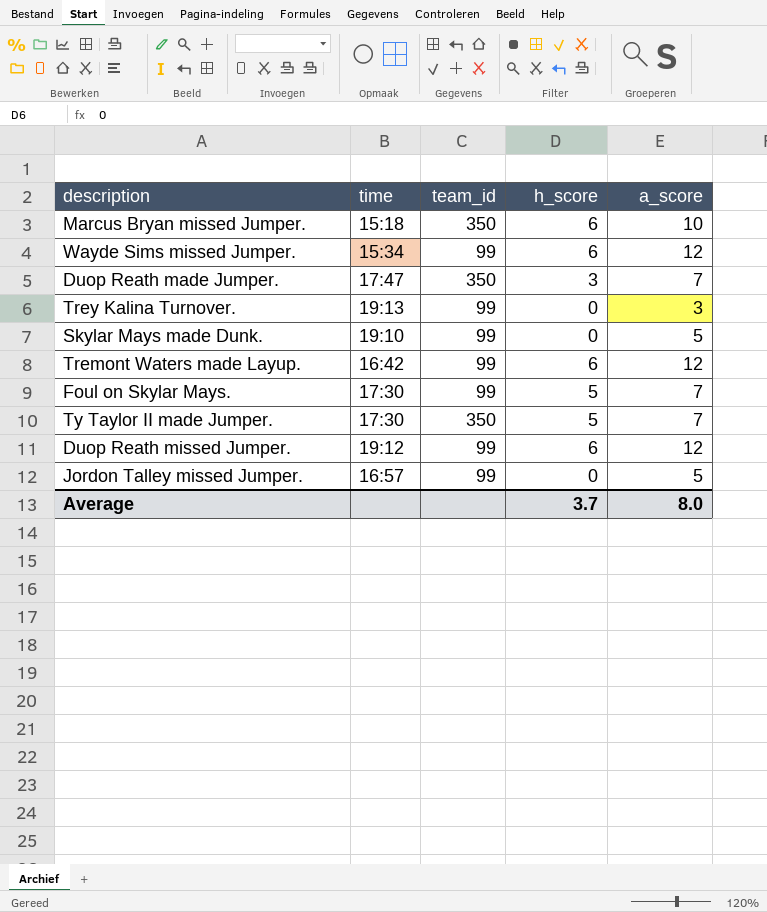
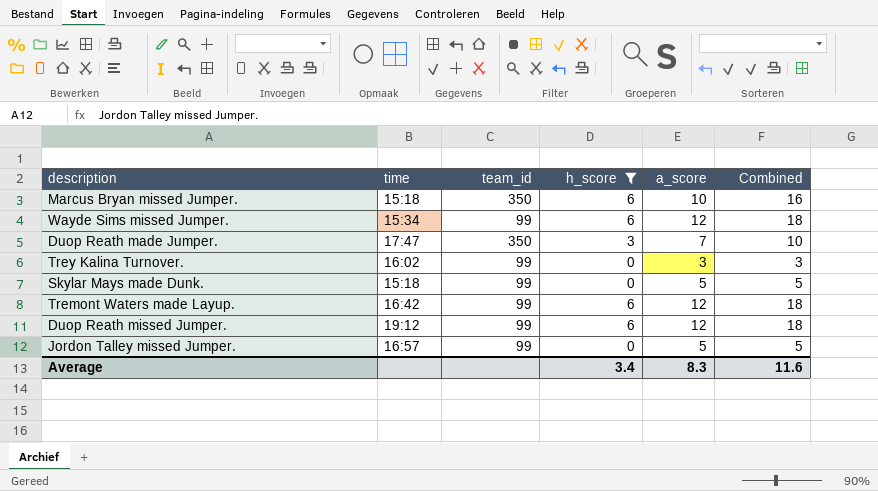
filter: none -> h_score != 5
column Combined | formula: none -> [h_score] + [a_score]
Trey Kalina Turnover. | time: 19:13 -> 16:02
Skylar Mays made Dunk. | time: 19:10 -> 15:18
Average | h_score: 3.7 -> 3.4
Average | a_score: 8.0 -> 8.3

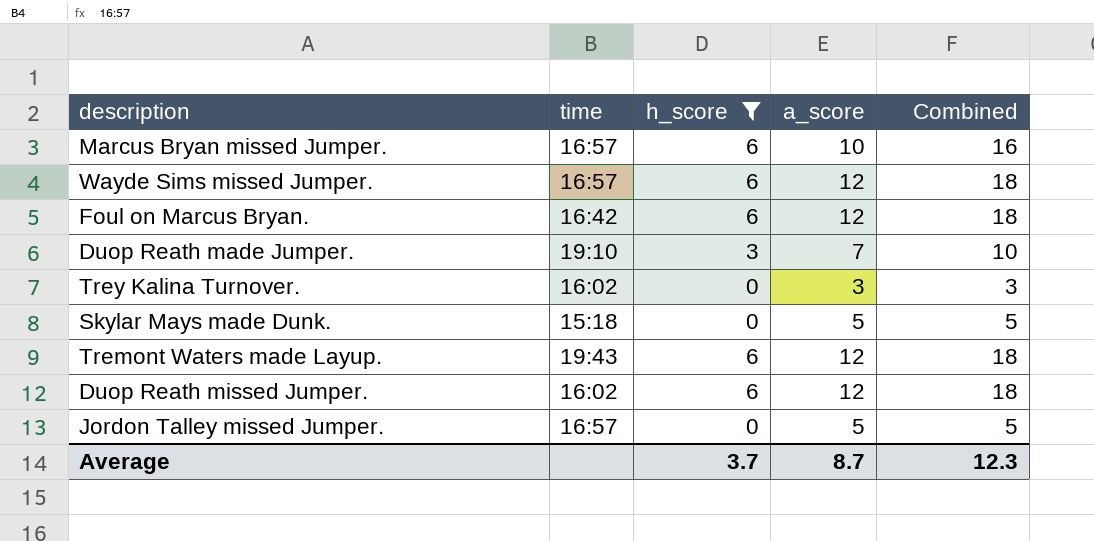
column team_id | position: 3 -> none
Marcus Bryan missed Jumper. | time: 15:18 -> 16:57
Wayde Sims missed Jumper. | time: 15:34 -> 16:57
row Foul on Marcus Bryan.: none -> 16:42 | 6 | 12 | 18
Duop Reath made Jumper. | time: 17:47 -> 19:10
Tremont Waters made Layup. | time: 16:42 -> 19:43
Duop Reath missed Jumper. | time: 19:12 -> 16:02
Average | h_score: 3.4 -> 3.7
Average | a_score: 8.3 -> 8.7
Average | Combined: 11.6 -> 12.3

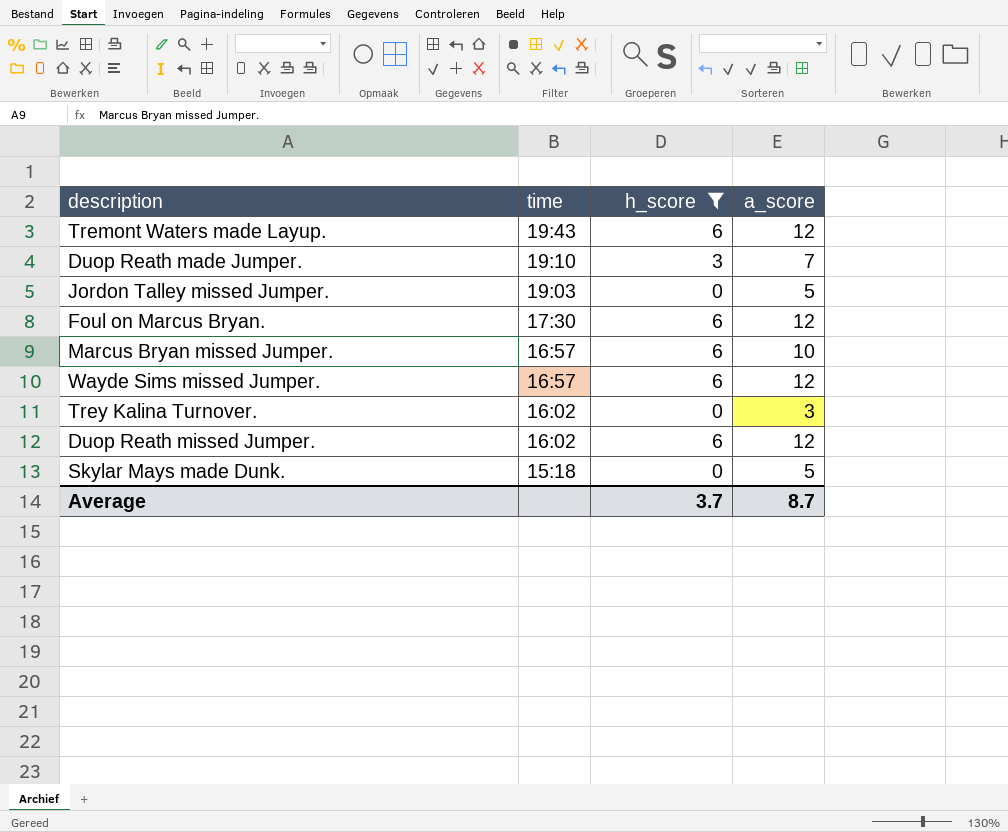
row order: none -> time descending
column Combined | formula: [h_score] + [a_score] -> none
Jordon Talley missed Jumper. | time: 16:57 -> 19:03
Foul on Marcus Bryan. | time: 16:42 -> 17:30

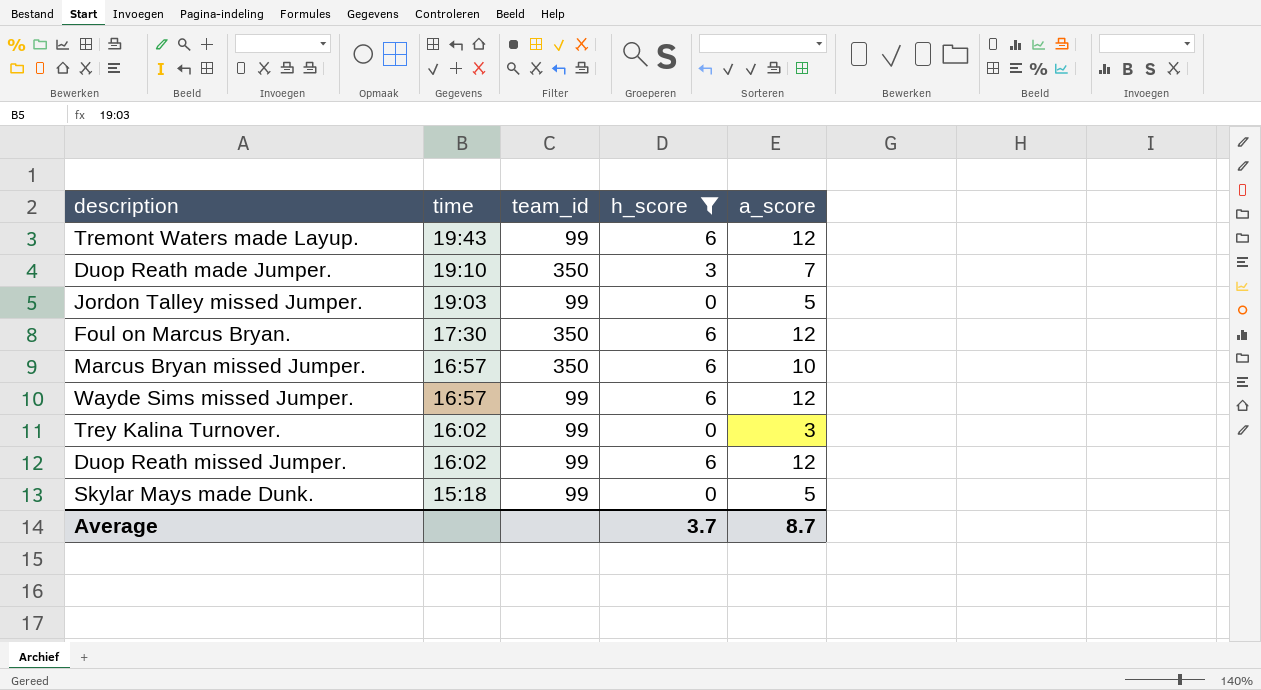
column team_id | position: none -> 3

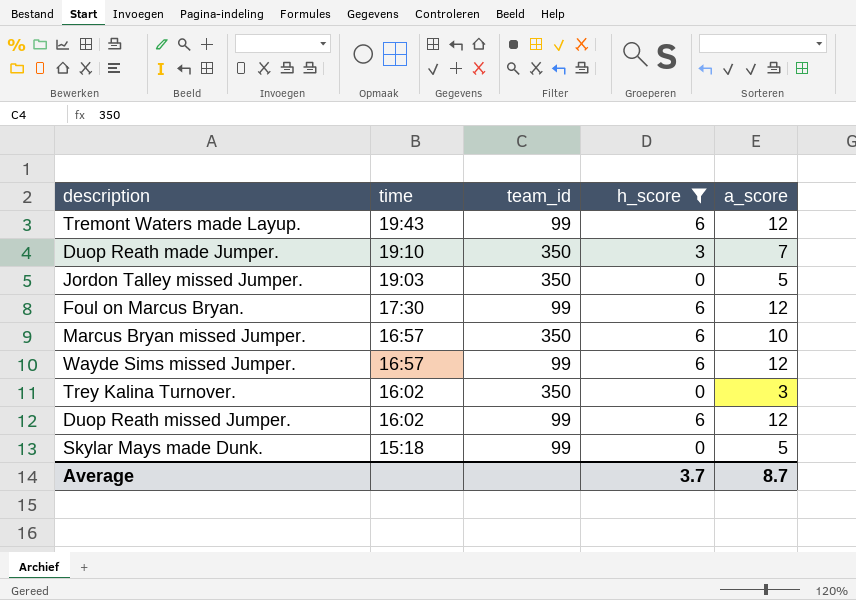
Jordon Talley missed Jumper. | team_id: 99 -> 350
Foul on Marcus Bryan. | team_id: 350 -> 99
Trey Kalina Turnover. | team_id: 99 -> 350

